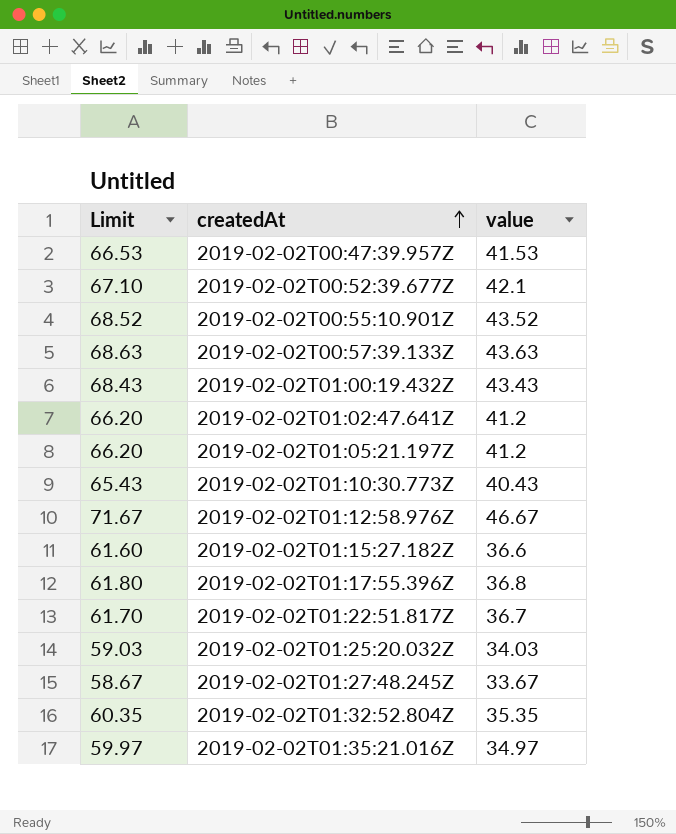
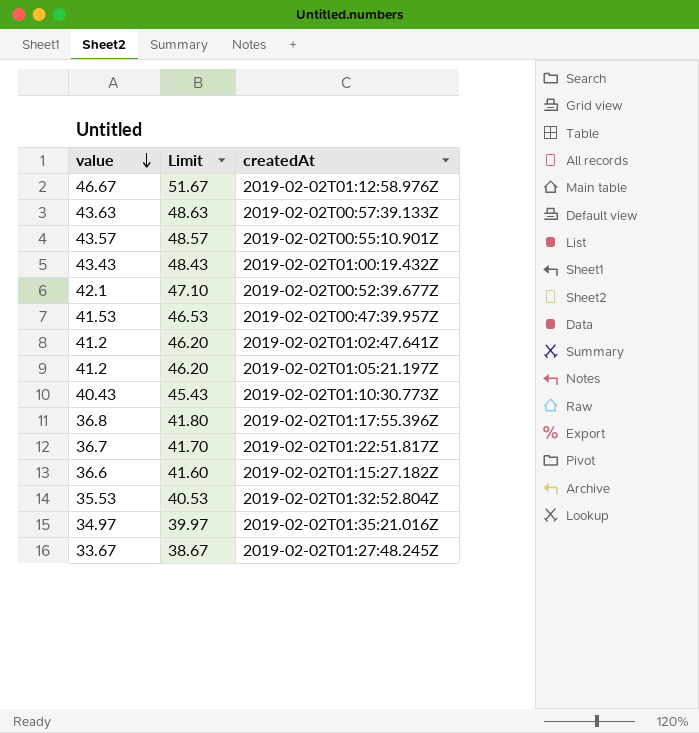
row order: createdAt ascending -> value descending
column value | position: 3 -> 1
column Limit | formula: [value] + 25 -> [value] + 5
row 2019-02-02T01:25:20.032Z: 59.03 | 34.03 -> none
2019-02-02T00:55:10.901Z | value: 43.52 -> 43.57
2019-02-02T01:32:52.804Z | value: 35.35 -> 35.53

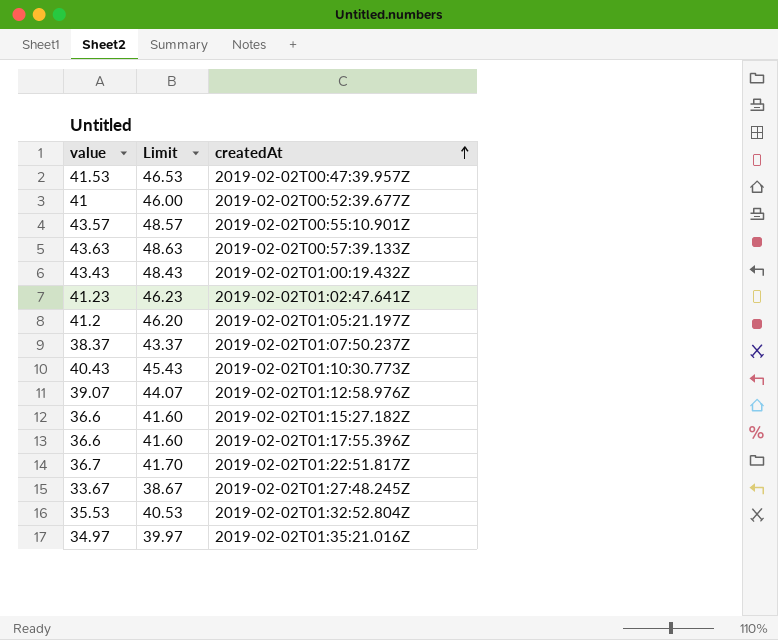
row order: value descending -> createdAt ascending
2019-02-02T00:52:39.677Z | value: 42.1 -> 41
2019-02-02T00:52:39.677Z | Limit: 47.10 -> 46.00
2019-02-02T01:02:47.641Z | value: 41.2 -> 41.23
2019-02-02T01:02:47.641Z | Limit: 46.20 -> 46.23
row 2019-02-02T01:07:50.237Z: none -> 38.37 | 43.37
2019-02-02T01:12:58.976Z | value: 46.67 -> 39.07
2019-02-02T01:12:58.976Z | Limit: 51.67 -> 44.07
2019-02-02T01:17:55.396Z | value: 36.8 -> 36.6
2019-02-02T01:17:55.396Z | Limit: 41.80 -> 41.60

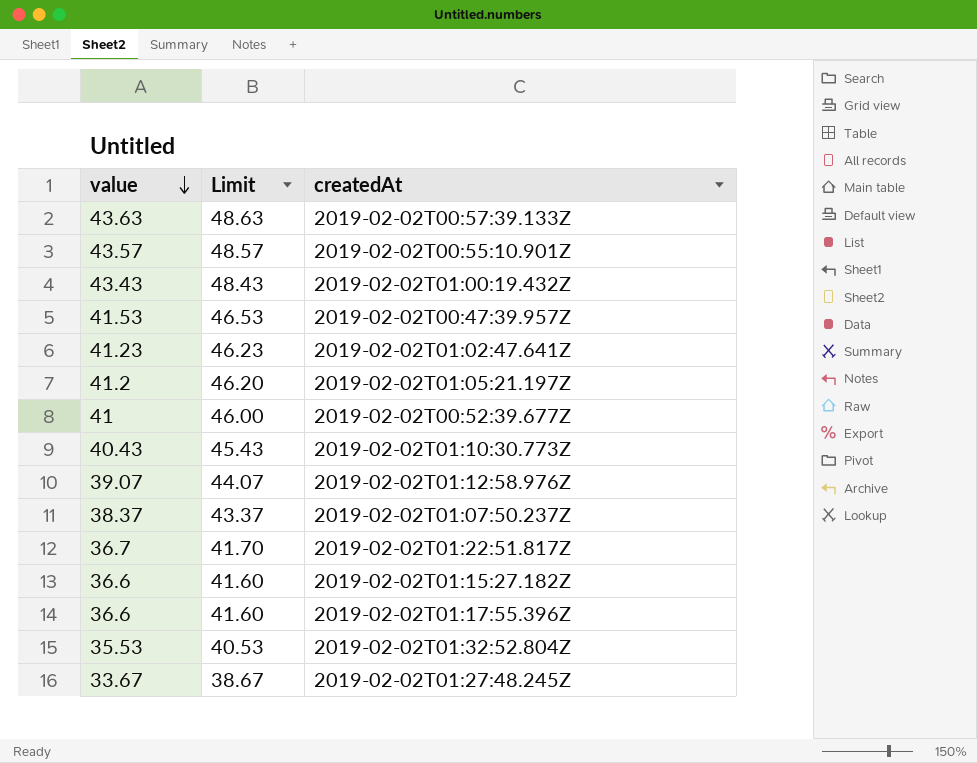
row order: createdAt ascending -> value descending
row 2019-02-02T01:35:21.016Z: 34.97 | 39.97 -> none

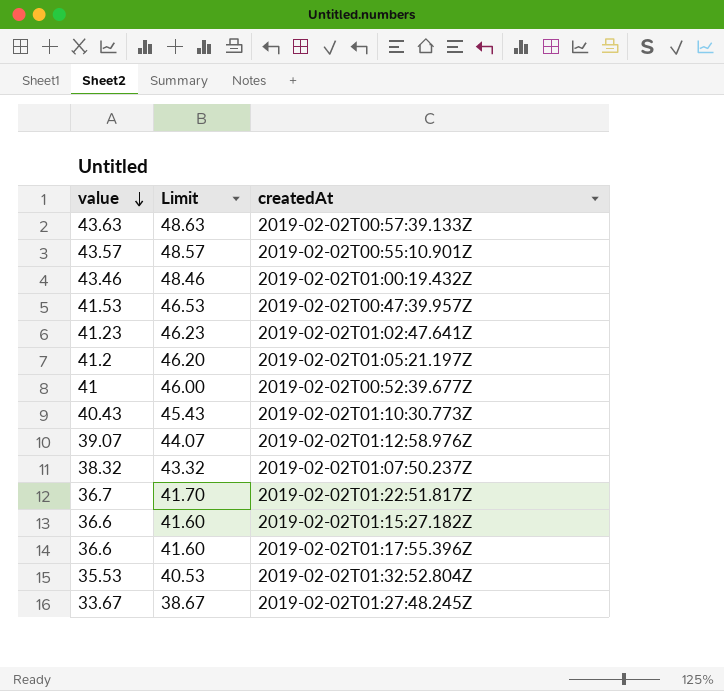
2019-02-02T01:00:19.432Z | value: 43.43 -> 43.46
2019-02-02T01:00:19.432Z | Limit: 48.43 -> 48.46
2019-02-02T01:07:50.237Z | value: 38.37 -> 38.32
2019-02-02T01:07:50.237Z | Limit: 43.37 -> 43.32

